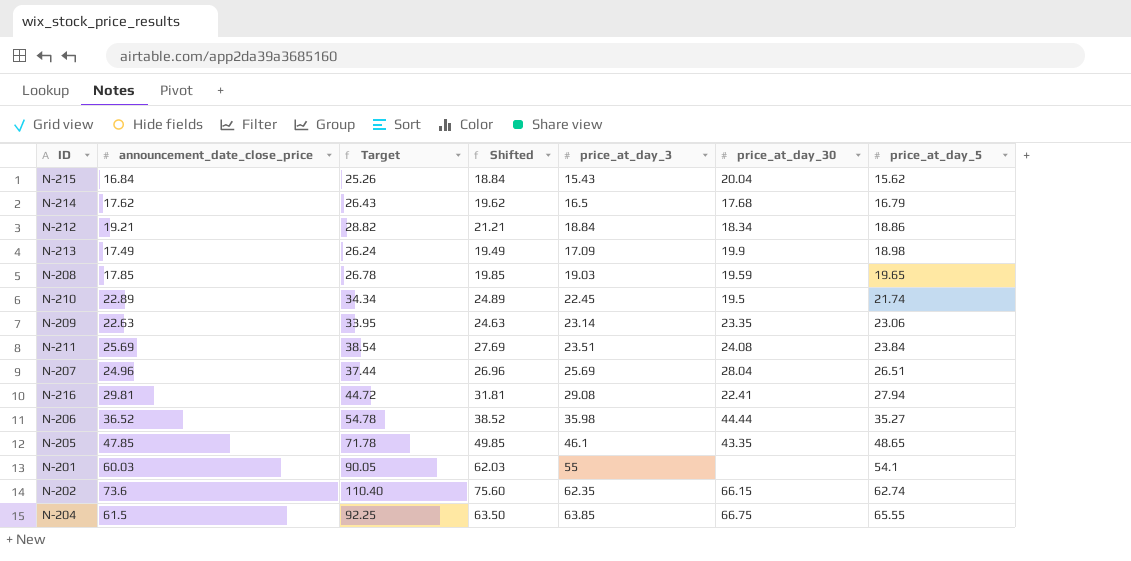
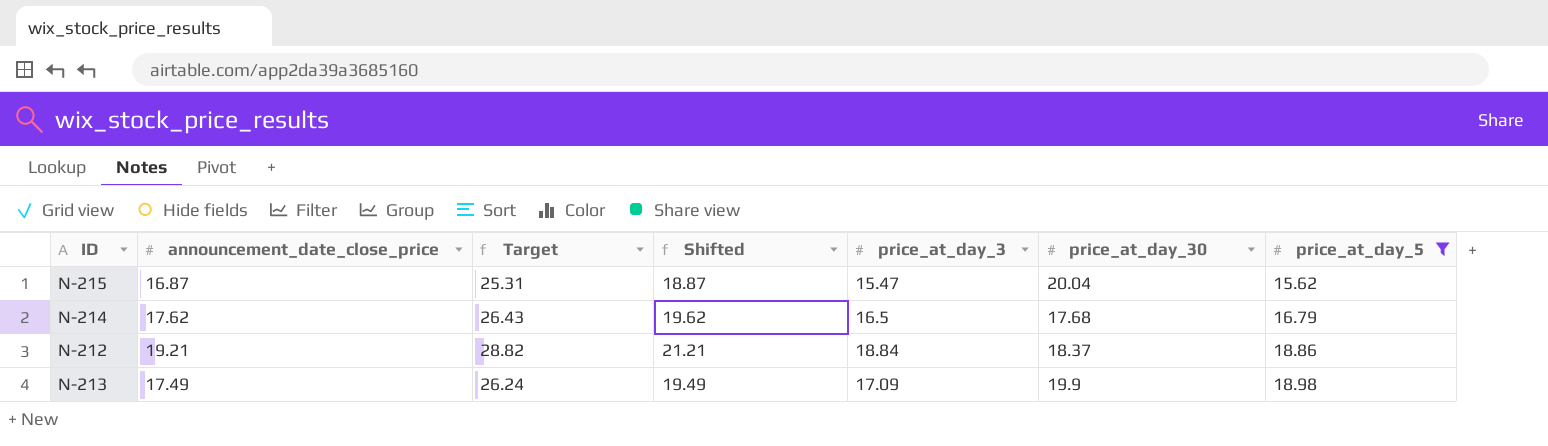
filter: none -> price_at_day_5 <= 18.98
N-215 | announcement_date_close_price: 16.84 -> 16.87
N-215 | Target: 25.26 -> 25.31
N-215 | Shifted: 18.84 -> 18.87
N-215 | price_at_day_3: 15.43 -> 15.47
N-212 | price_at_day_30: 18.34 -> 18.37

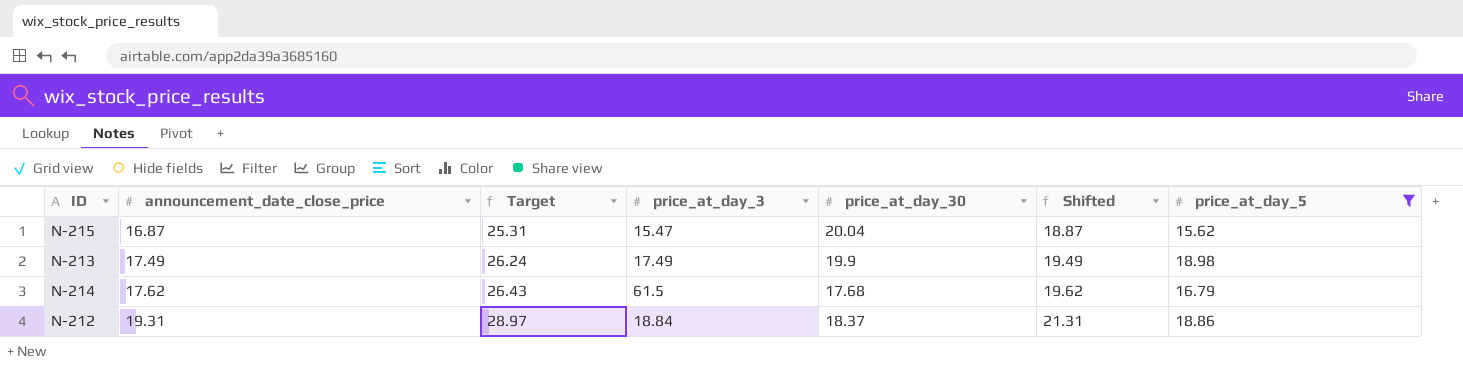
row order: price_at_day_5 ascending -> announcement_date_close_price ascending
column Shifted | position: 4 -> 6
N-213 | price_at_day_3: 17.09 -> 17.49
N-214 | price_at_day_3: 16.5 -> 61.5
N-212 | announcement_date_close_price: 19.21 -> 19.31
N-212 | Target: 28.82 -> 28.97
N-212 | Shifted: 21.21 -> 21.31

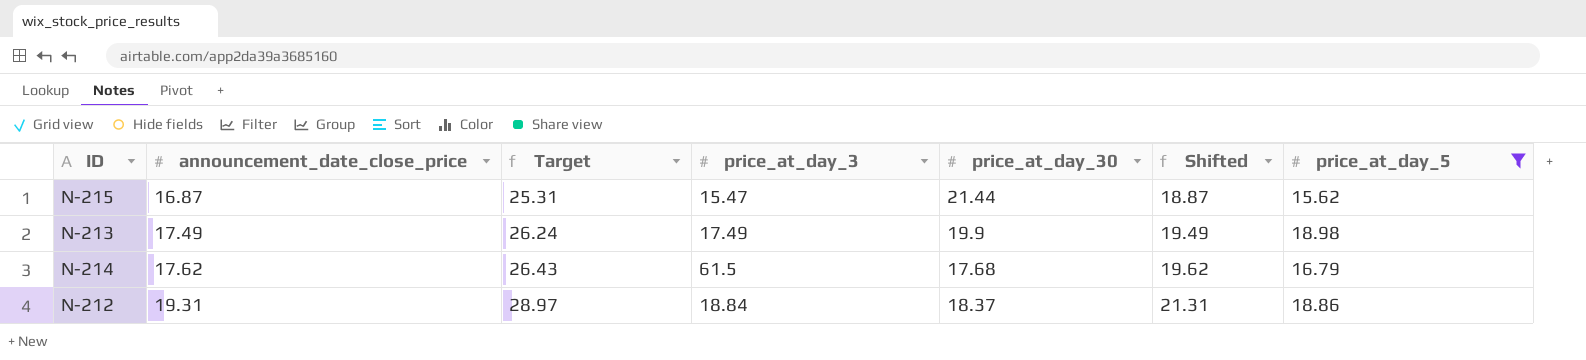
N-215 | price_at_day_30: 20.04 -> 21.44

